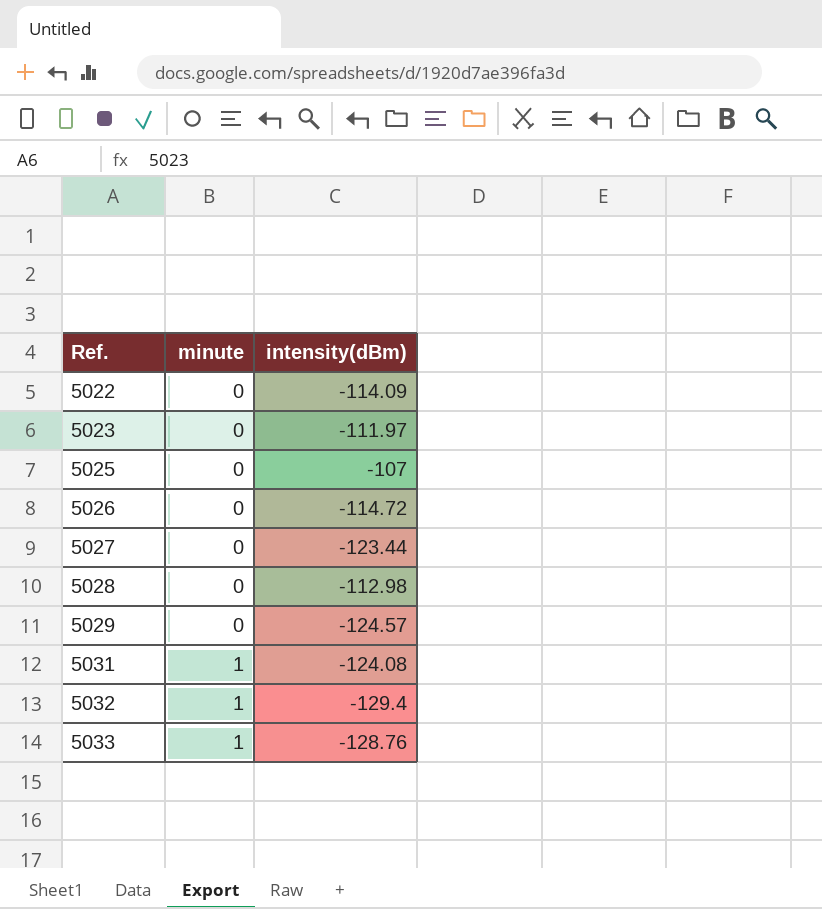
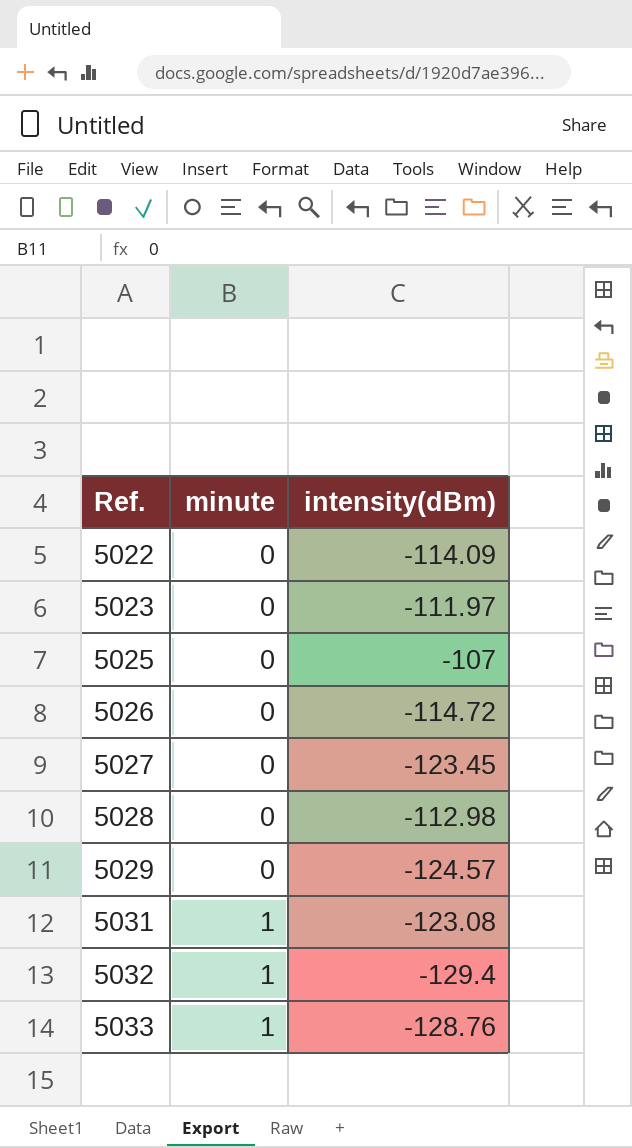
5027 | intensity(dBm): -123.44 -> -123.45
5031 | intensity(dBm): -124.08 -> -123.08

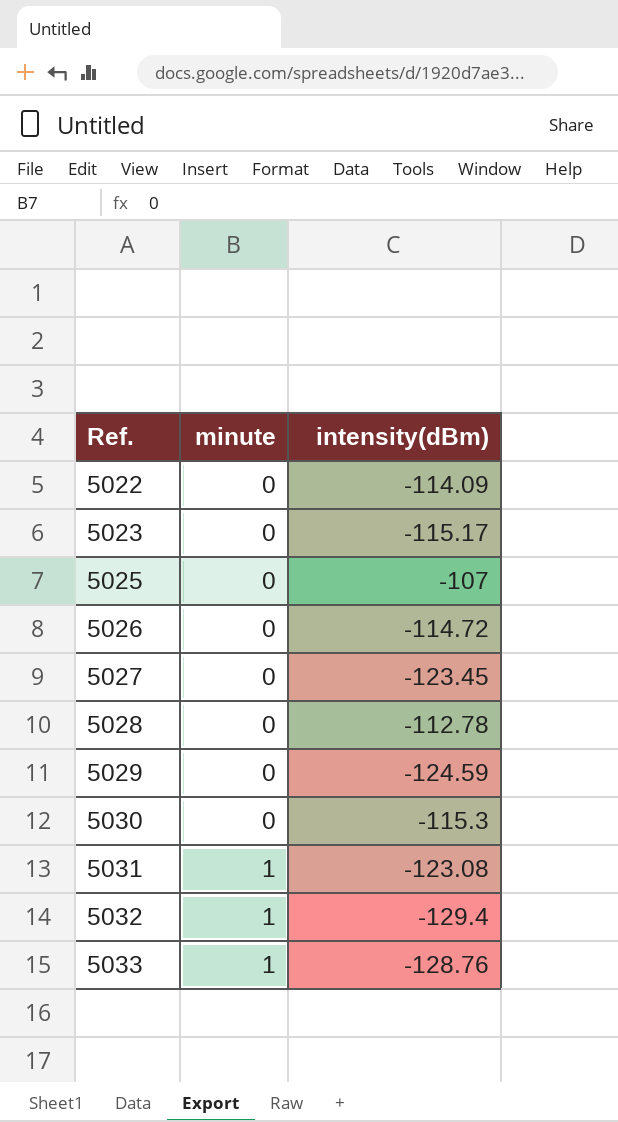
5023 | intensity(dBm): -111.97 -> -115.17
5028 | intensity(dBm): -112.98 -> -112.78
5029 | intensity(dBm): -124.57 -> -124.59
row 5030: none -> 0 | -115.3

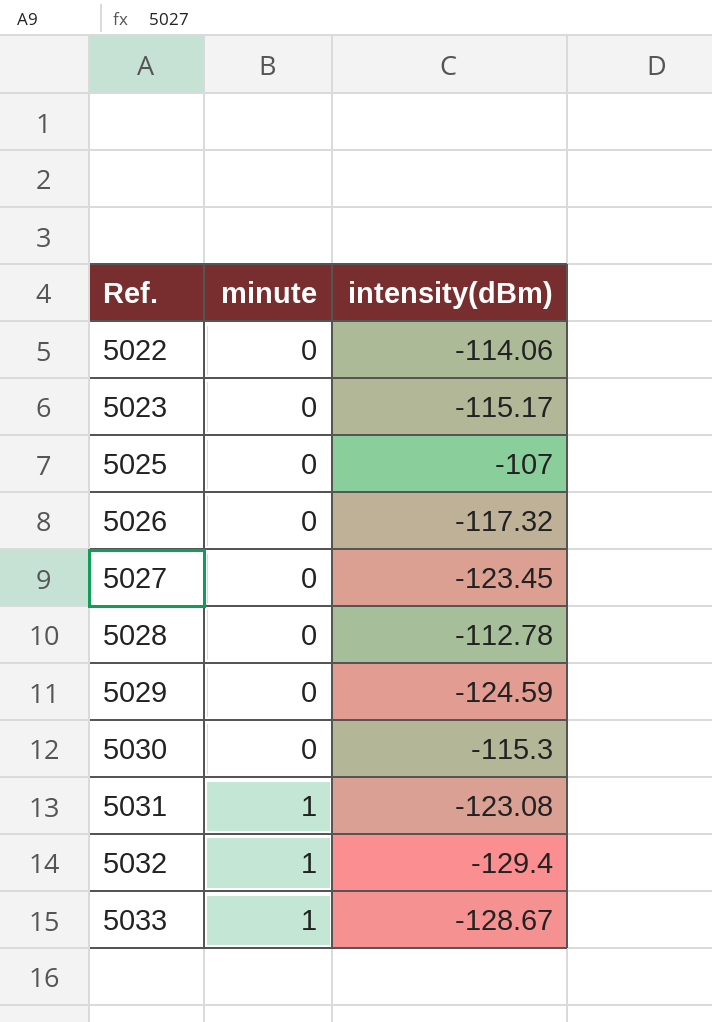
5022 | intensity(dBm): -114.09 -> -114.06
5026 | intensity(dBm): -114.72 -> -117.32
5033 | intensity(dBm): -128.76 -> -128.67

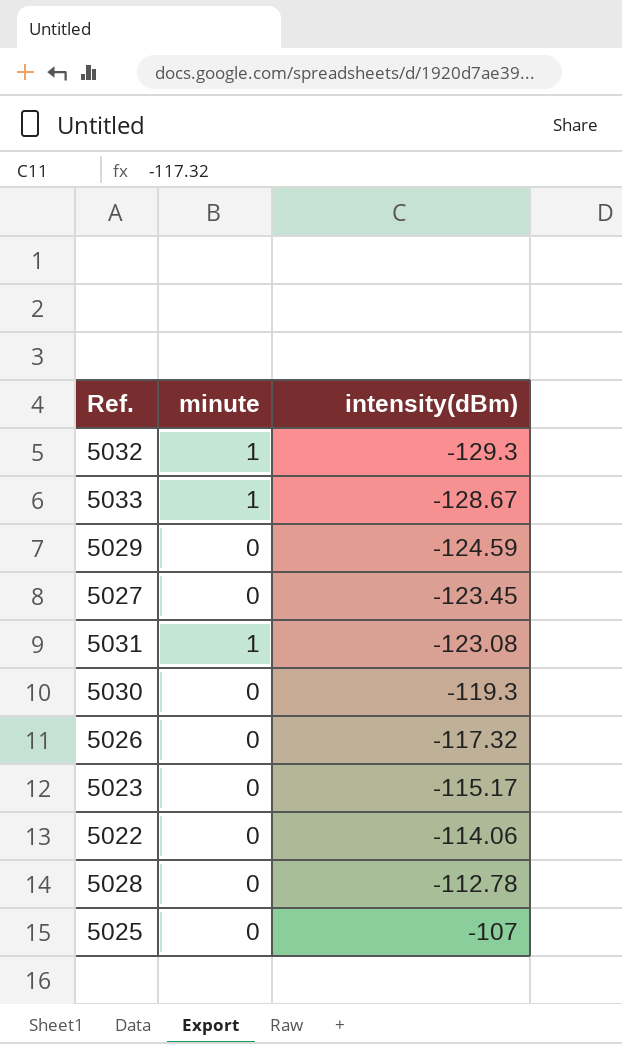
row order: Ref. ascending -> intensity(dBm) ascending
5032 | intensity(dBm): -129.4 -> -129.3
5030 | intensity(dBm): -115.3 -> -119.3

